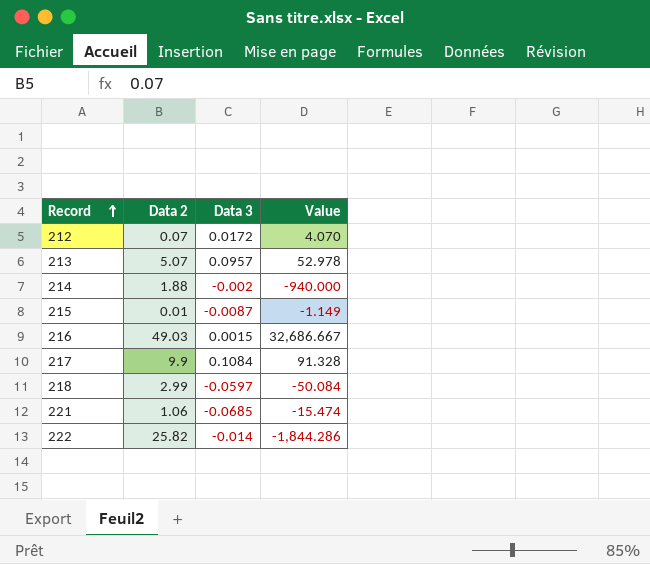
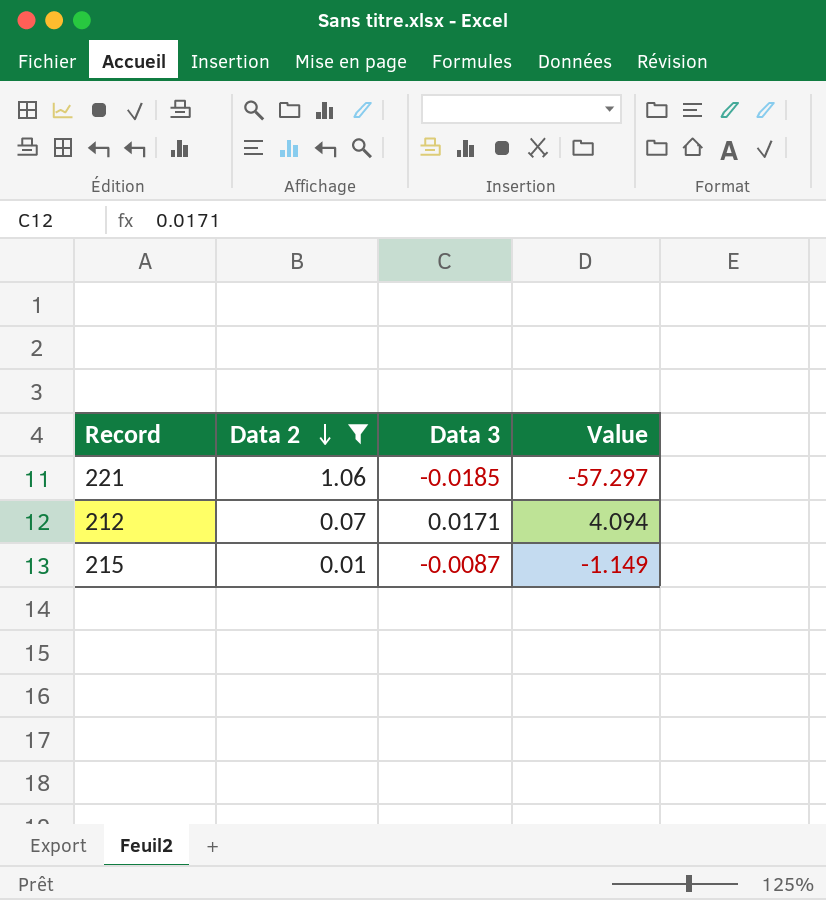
filter: none -> Data 2 <= 1.06
row order: Record ascending -> Data 2 descending
221 | Data 3: -0.0685 -> -0.0185
221 | Value: -15.474 -> -57.297
212 | Data 3: 0.0172 -> 0.0171
212 | Value: 4.070 -> 4.094

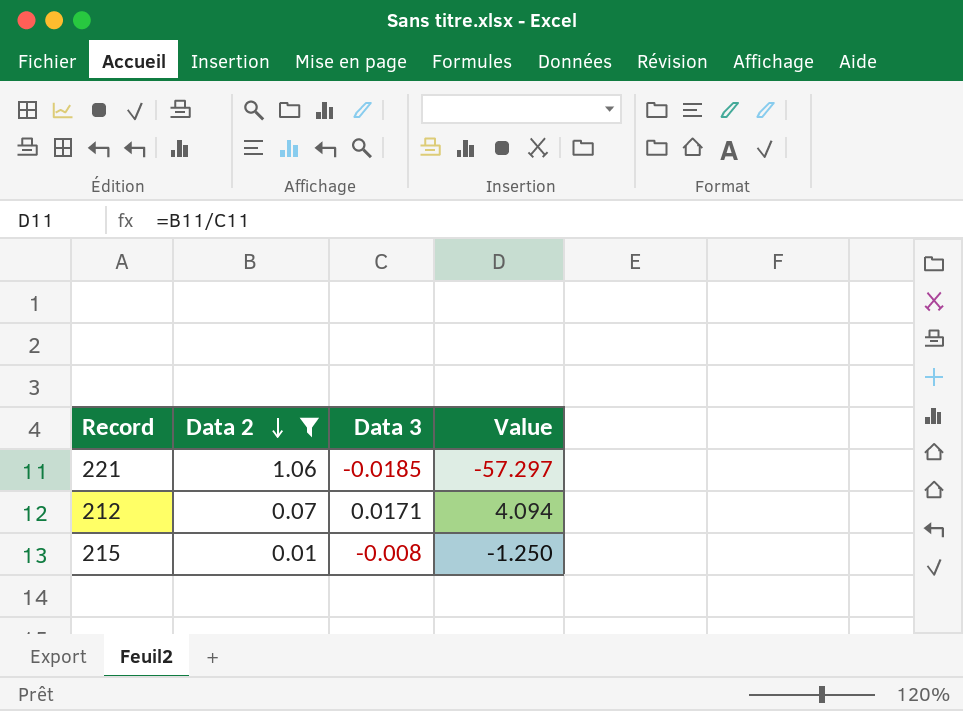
215 | Data 3: -0.0087 -> -0.008
215 | Value: -1.149 -> -1.250

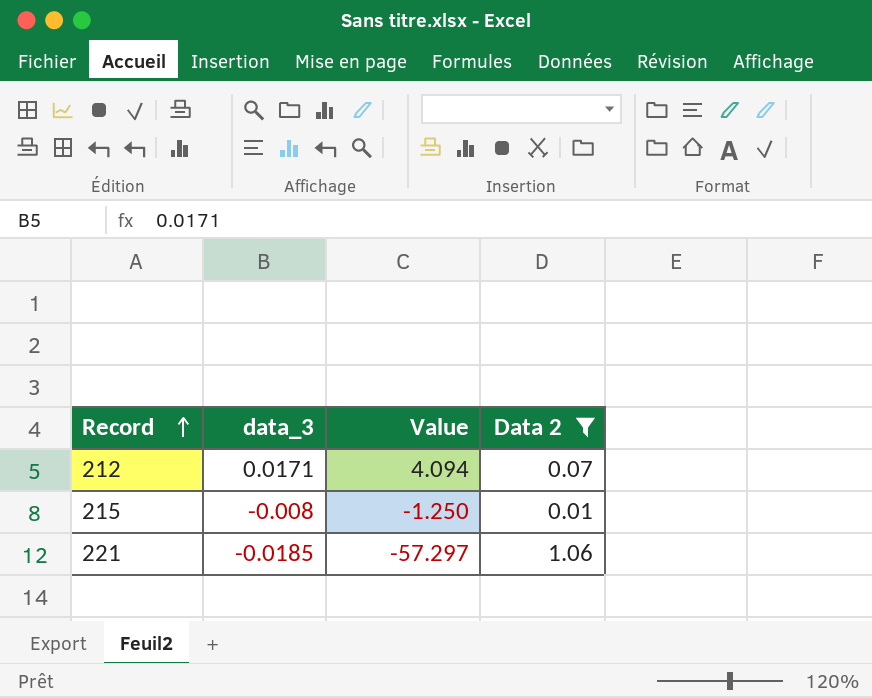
row order: Data 2 descending -> Record ascending
column name: Data 3 -> data_3
column Data 2 | position: 2 -> 4

